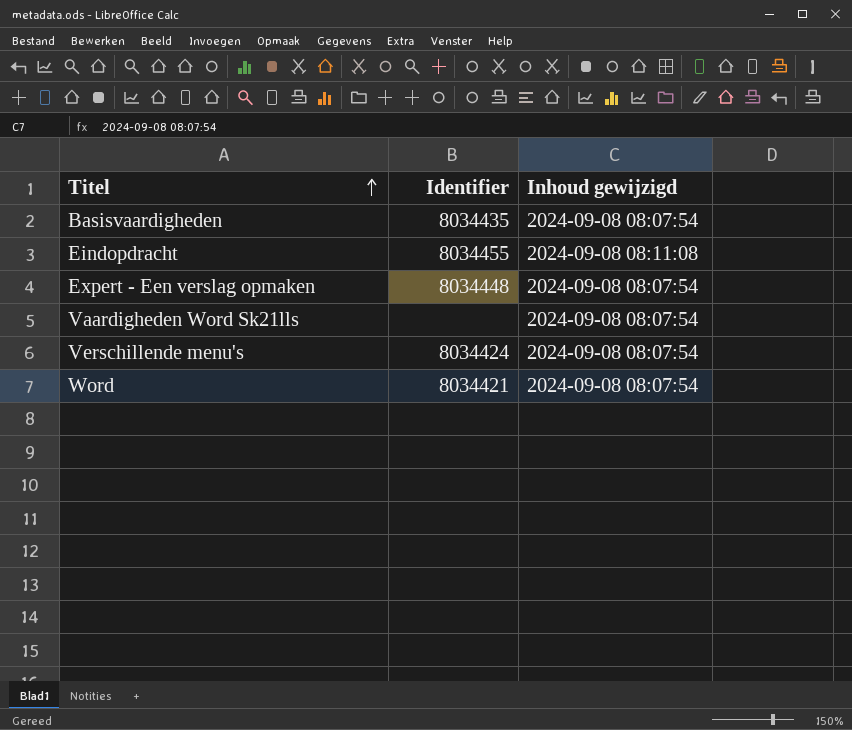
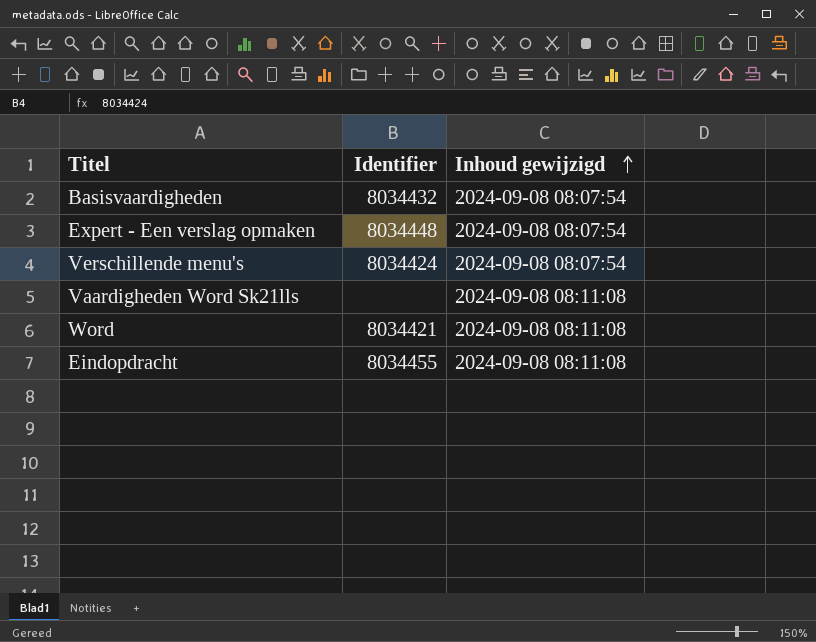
row order: Titel ascending -> Inhoud gewijzigd ascending
Basisvaardigheden | Identifier: 8034435 -> 8034432
Vaardigheden Word Sk21lls | Inhoud gewijzigd: 2024-09-08 08:07:54 -> 2024-09-08 08:11:08
Word | Inhoud gewijzigd: 2024-09-08 08:07:54 -> 2024-09-08 08:11:08

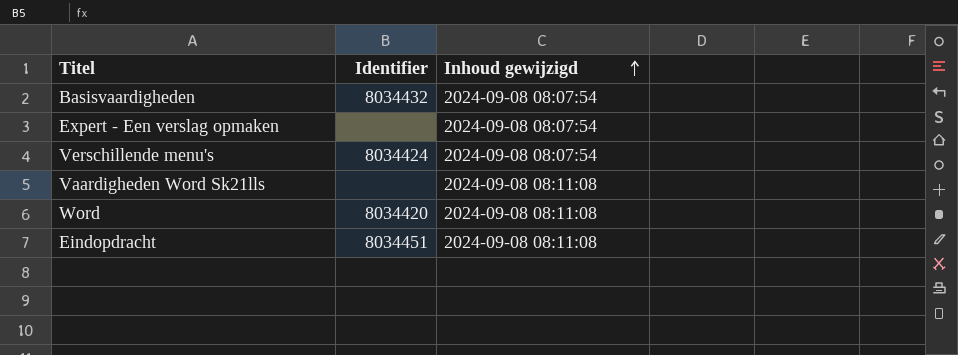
Expert - Een verslag opmaken | Identifier: 8034448 -> none
Word | Identifier: 8034421 -> 8034420
Eindopdracht | Identifier: 8034455 -> 8034451

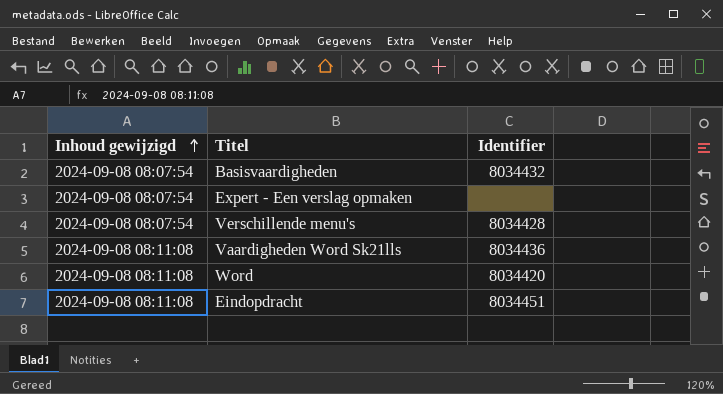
column Inhoud gewijzigd | position: 3 -> 1
Verschillende menu's | Identifier: 8034424 -> 8034428
Vaardigheden Word Sk21lls | Identifier: none -> 8034436

